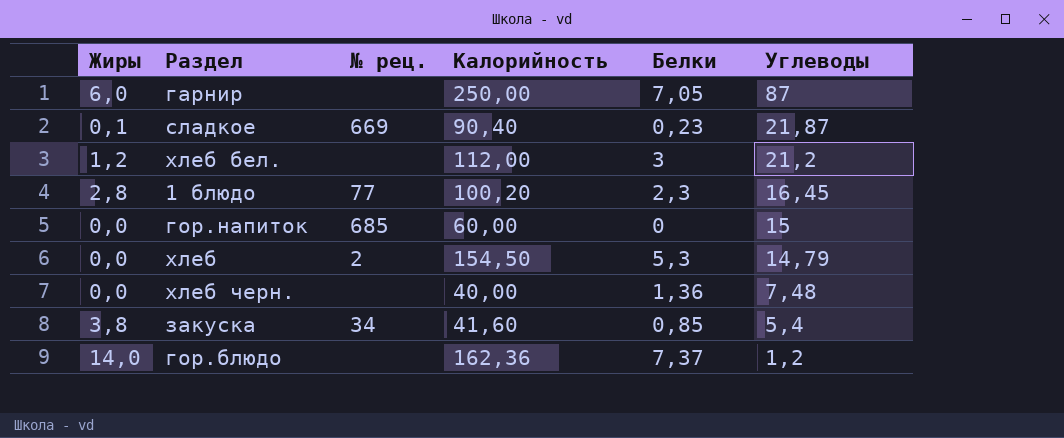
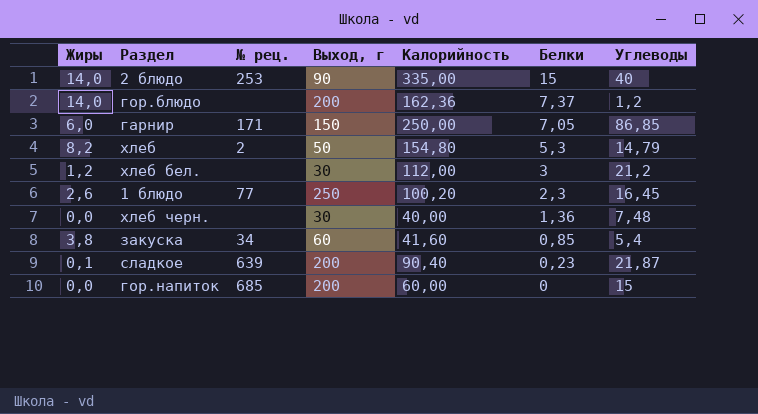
row order: Углеводы descending -> Белки descending
column Выход, г | position: none -> 4
row 2 блюдо: none -> 14,0 | 253 | 90 | 335,00 | 15 | 40
гарнир | № рец.: none -> 171
гарнир | Углеводы: 87 -> 86,85
хлеб | Жиры: 0,0 -> 8,2
хлеб | Калорийность: 154,50 -> 154,80
1 блюдо | Жиры: 2,8 -> 2,6
сладкое | № рец.: 669 -> 639

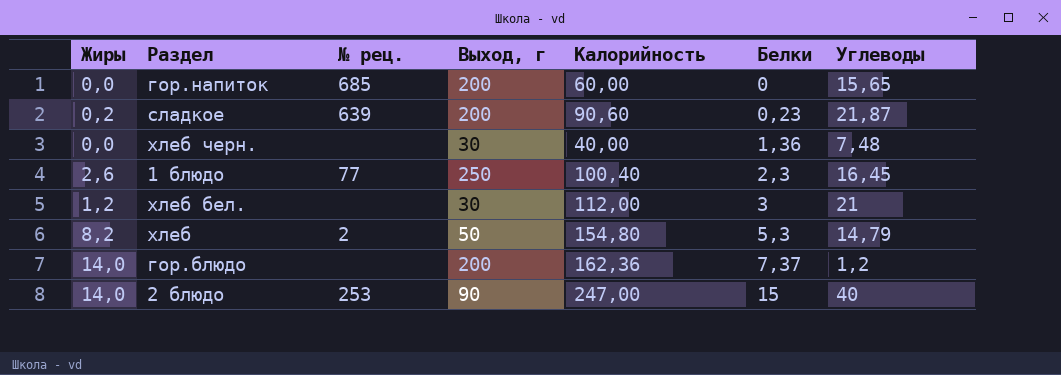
row order: Белки descending -> Белки ascending
row гарнир: 6,0 | 171 | 150 | 250,00 | 7,05 | 86,85 -> none
row закуска: 3,8 | 34 | 60 | 41,60 | 0,85 | 5,4 -> none
гор.напиток | Углеводы: 15 -> 15,65
сладкое | Жиры: 0,1 -> 0,2
сладкое | Калорийность: 90,40 -> 90,60
1 блюдо | Калорийность: 100,20 -> 100,40
хлеб бел. | Углеводы: 21,2 -> 21
2 блюдо | Калорийность: 335,00 -> 247,00

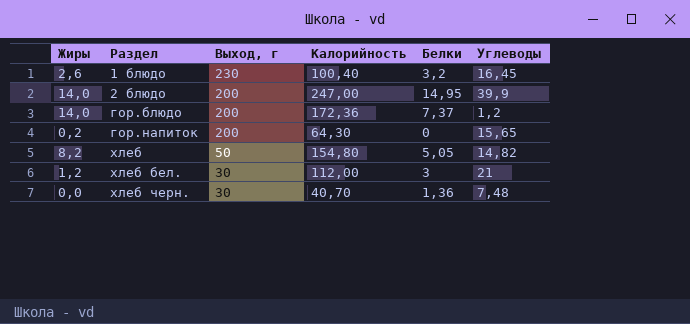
row order: Белки ascending -> Раздел ascending
column № рец. | position: 3 -> none
row сладкое: 0,2 | 639 | 200 | 90,60 | 0,23 | 21,87 -> none
1 блюдо | Выход, г: 250 -> 230
1 блюдо | Белки: 2,3 -> 3,2
2 блюдо | Выход, г: 90 -> 200
2 блюдо | Белки: 15 -> 14,95
2 блюдо | Углеводы: 40 -> 39,9
гор.блюдо | Калорийность: 162,36 -> 172,36
гор.напиток | Жиры: 0,0 -> 0,2
гор.напиток | Калорийность: 60,00 -> 64,30
хлеб | Белки: 5,3 -> 5,05
хлеб | Углеводы: 14,79 -> 14,82
хлеб черн. | Калорийность: 40,00 -> 40,70

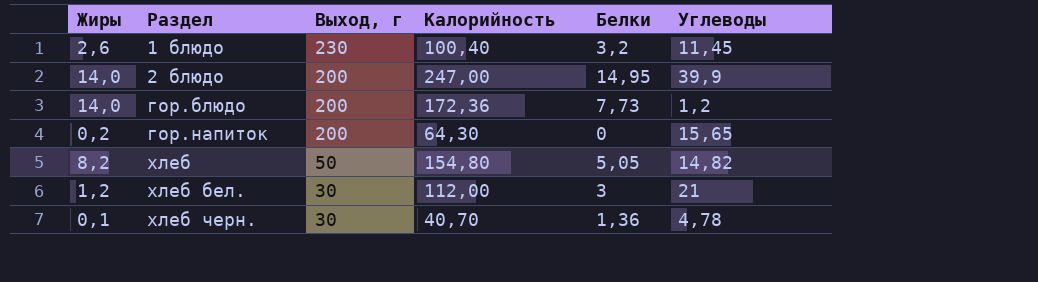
1 блюдо | Углеводы: 16,45 -> 11,45
гор.блюдо | Белки: 7,37 -> 7,73
хлеб черн. | Жиры: 0,0 -> 0,1
хлеб черн. | Углеводы: 7,48 -> 4,78

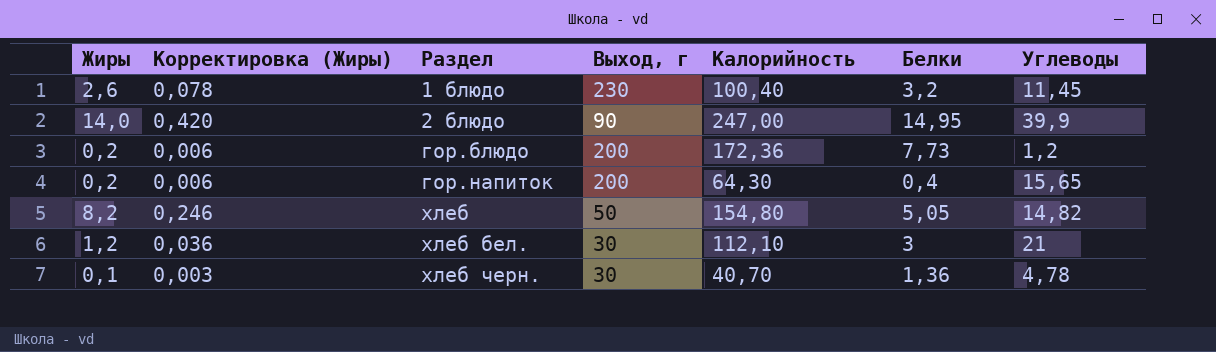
column Корректировка (Жиры) | formula: none -> [Жиры] * 0,03
2 блюдо | Выход, г: 200 -> 90
гор.блюдо | Жиры: 14,0 -> 0,2
гор.напиток | Белки: 0 -> 0,4
хлеб бел. | Калорийность: 112,00 -> 112,10

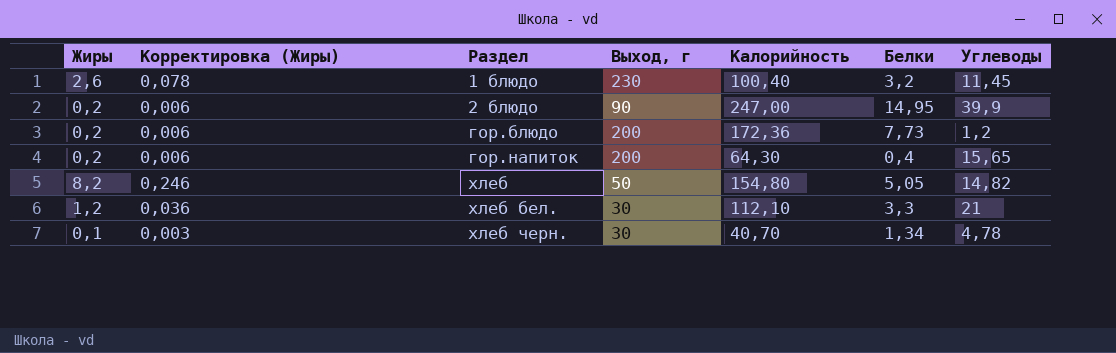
2 блюдо | Жиры: 14,0 -> 0,2
2 блюдо | Корректировка (Жиры): 0,420 -> 0,006
хлеб бел. | Белки: 3 -> 3,3
хлеб черн. | Белки: 1,36 -> 1,34

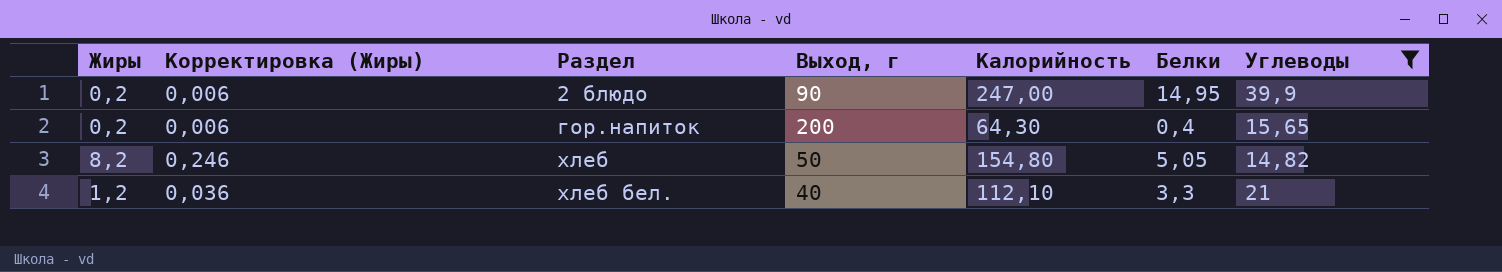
filter: none -> Углеводы >= 14,82
хлеб бел. | Выход, г: 30 -> 40

